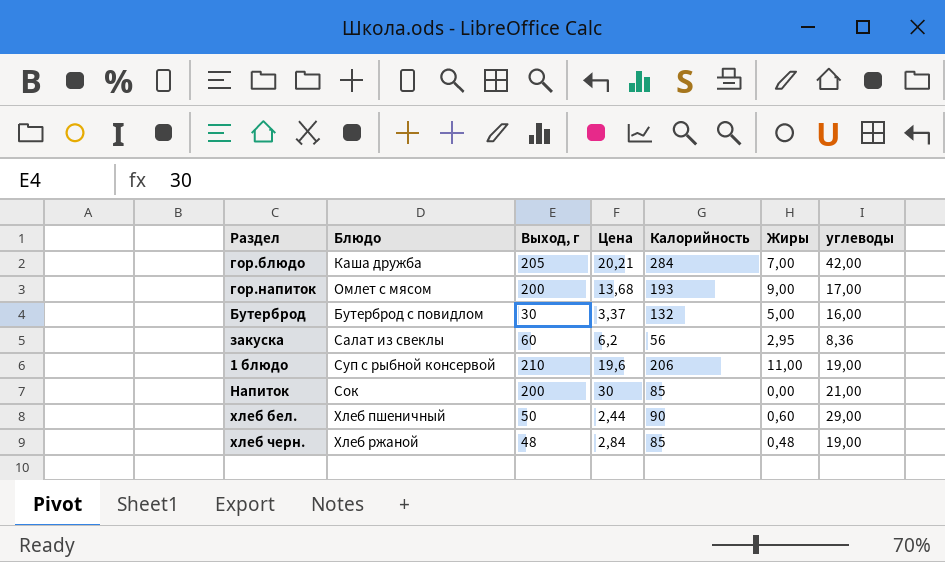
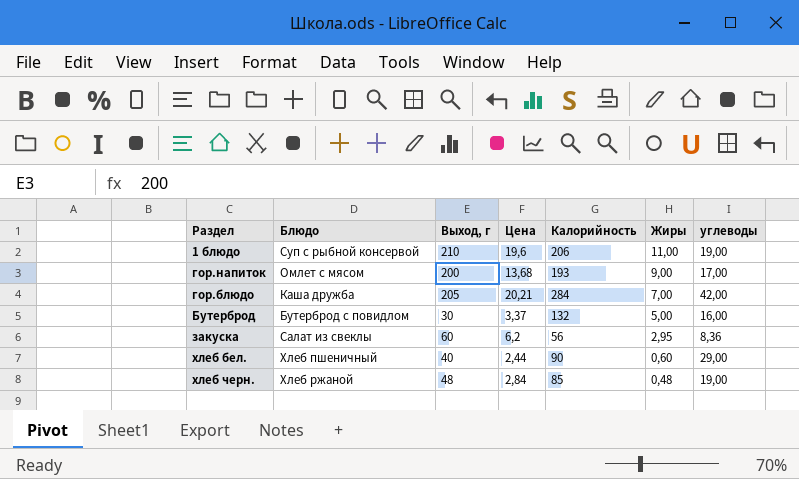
row order: none -> Жиры descending
row Напиток: Сок | 200 | 30 | 85 | 0,00 | 21,00 -> none
хлеб бел. | Выход, г: 50 -> 40

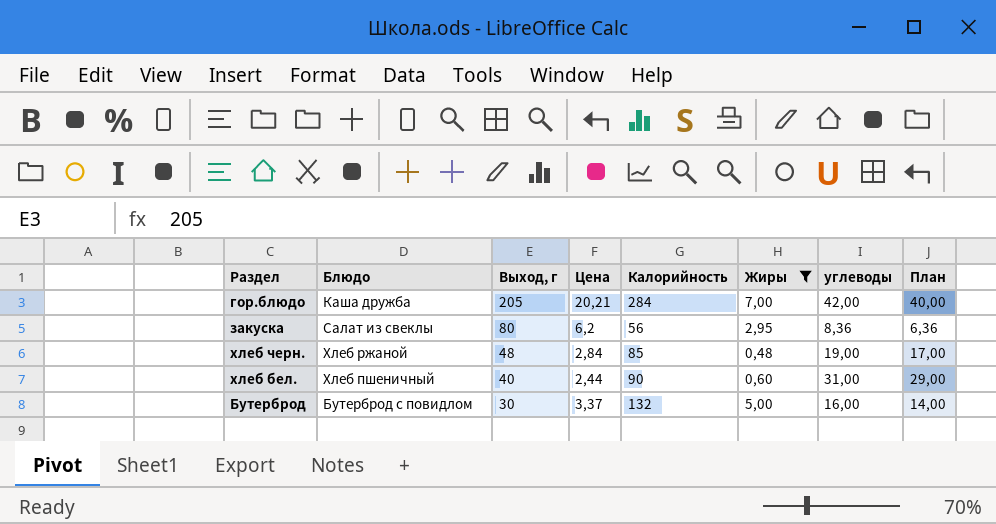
filter: none -> Жиры <= 7,00
row order: Жиры descending -> Выход, г descending
column План | formula: none -> [углеводы] - 2
закуска | Выход, г: 60 -> 80
хлеб бел. | углеводы: 29,00 -> 31,00

